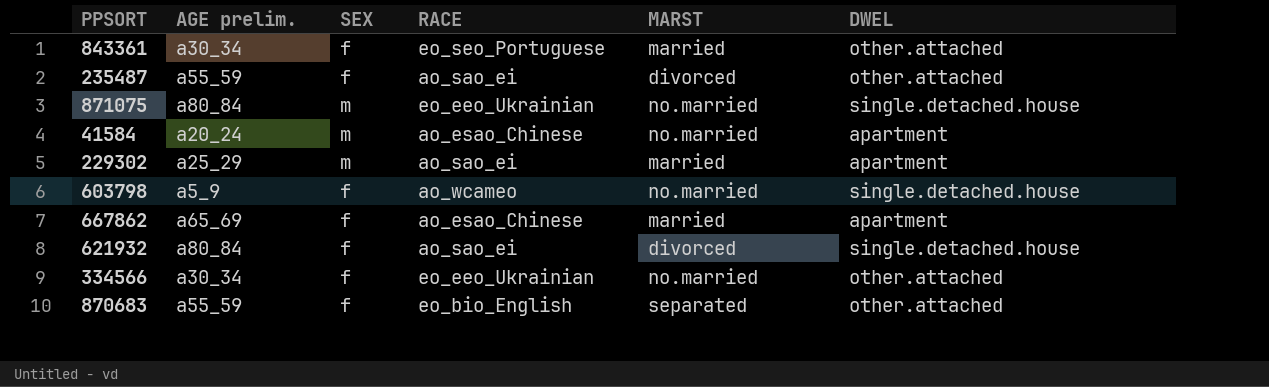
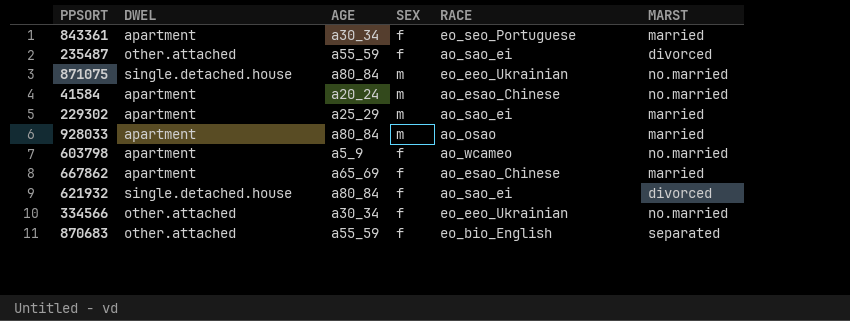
column DWEL | position: 6 -> 2
column name: AGE prelim. -> AGE
843361 | DWEL: other.attached -> apartment
row 928033: none -> apartment | a80_84 | m | ao_osao | married
603798 | DWEL: single.detached.house -> apartment

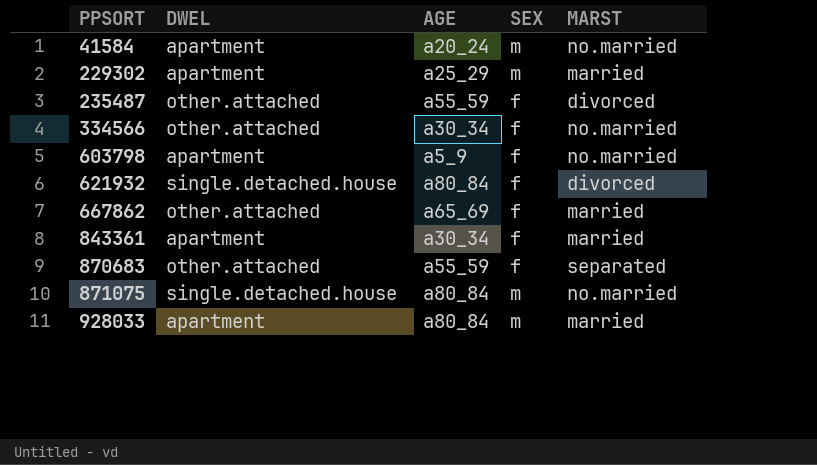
row order: none -> PPSORT ascending
column RACE | position: 5 -> none
667862 | DWEL: apartment -> other.attached

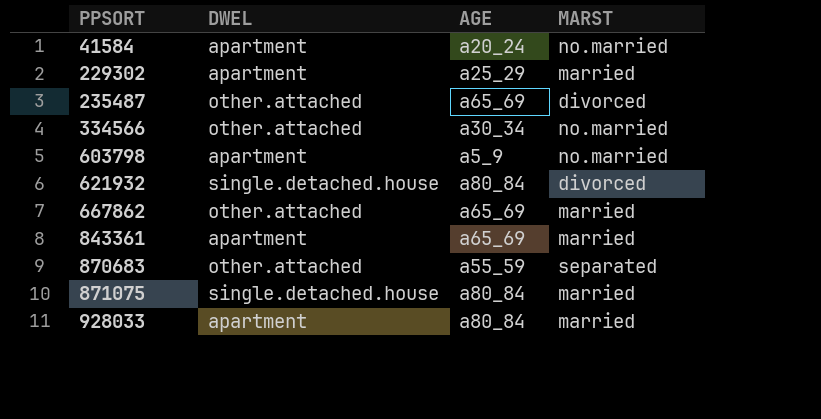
column SEX | position: 4 -> none
235487 | AGE: a55_59 -> a65_69
843361 | AGE: a30_34 -> a65_69
871075 | MARST: no.married -> married

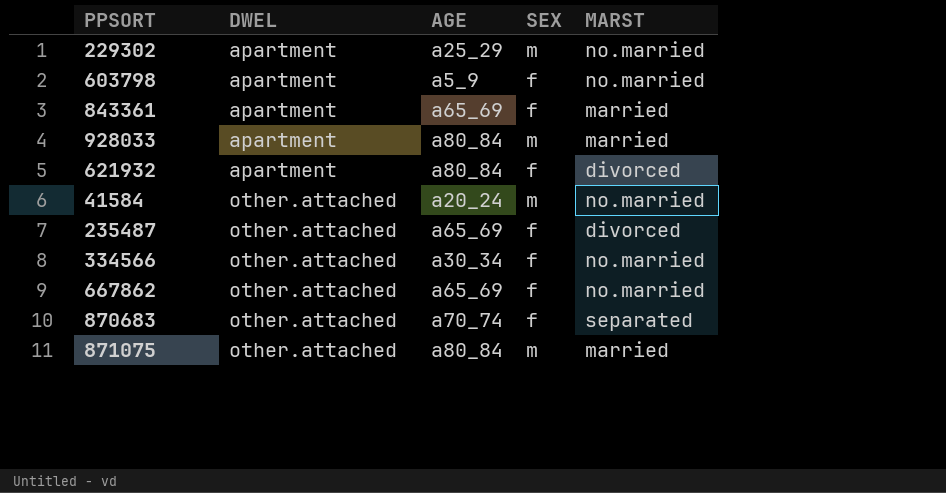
row order: PPSORT ascending -> DWEL ascending
column SEX | position: none -> 4
229302 | MARST: married -> no.married
621932 | DWEL: single.detached.house -> apartment
41584 | DWEL: apartment -> other.attached
667862 | MARST: married -> no.married
870683 | AGE: a55_59 -> a70_74
871075 | DWEL: single.detached.house -> other.attached

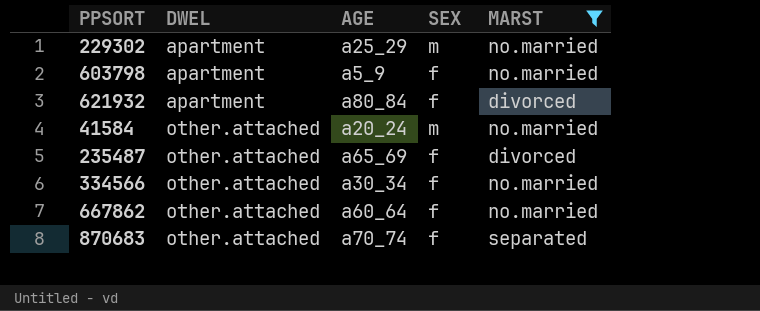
filter: none -> MARST != married
667862 | AGE: a65_69 -> a60_64

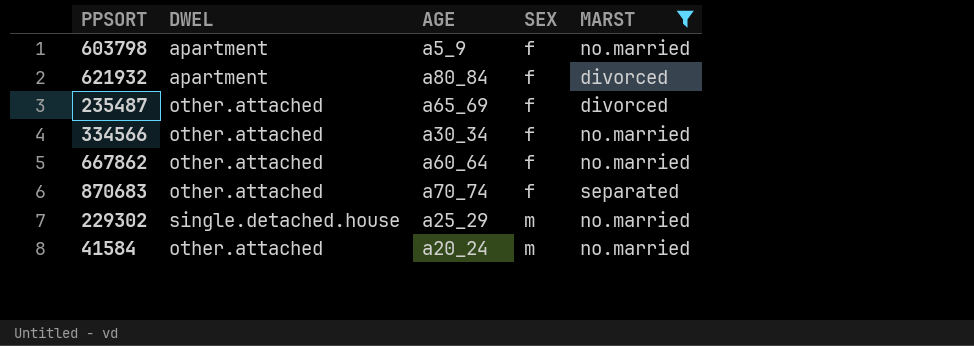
row order: DWEL ascending -> SEX ascending
229302 | DWEL: apartment -> single.detached.house

